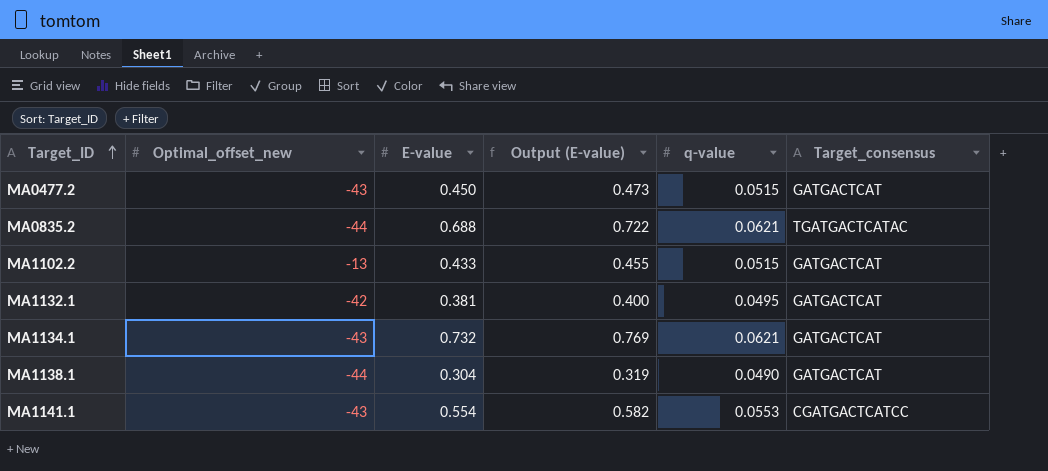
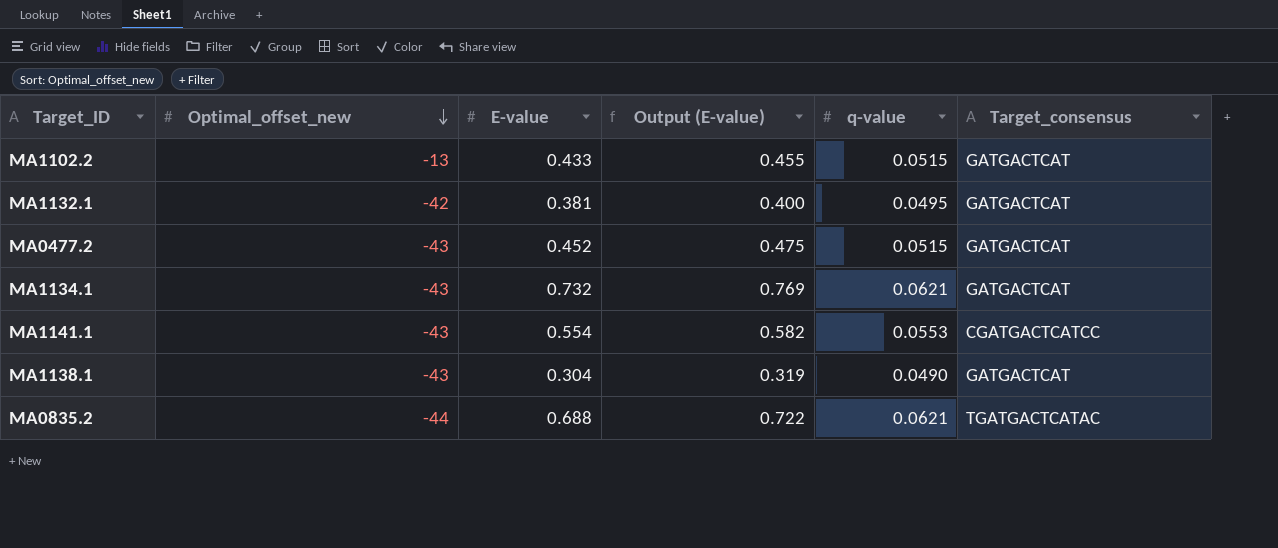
row order: Target_ID ascending -> Optimal_offset_new descending
MA0477.2 | E-value: 0.450 -> 0.452
MA0477.2 | Output (E-value): 0.473 -> 0.475
MA1138.1 | Optimal_offset_new: -44 -> -43

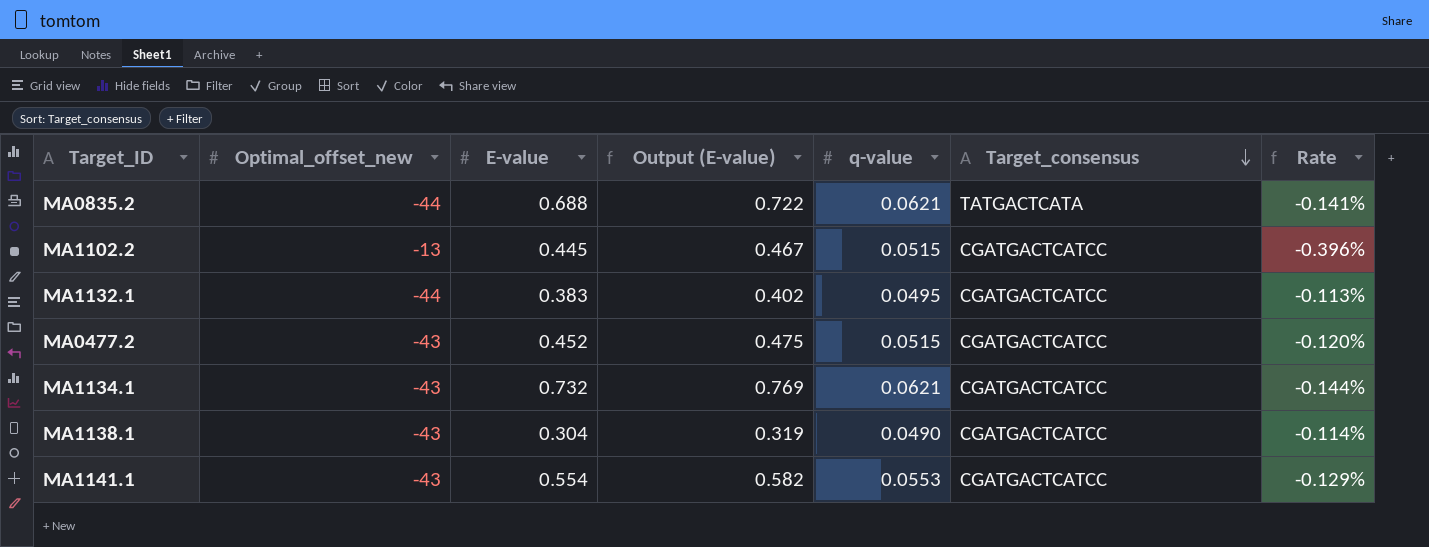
row order: Optimal_offset_new descending -> Target_consensus descending
column Rate | formula: none -> [q-value] / [Optimal_offset_new]
MA0835.2 | Target_consensus: TGATGACTCATAC -> TATGACTCATA
MA1102.2 | E-value: 0.433 -> 0.445
MA1102.2 | Output (E-value): 0.455 -> 0.467
MA1102.2 | Target_consensus: GATGACTCAT -> CGATGACTCATCC
MA1132.1 | Optimal_offset_new: -42 -> -44
MA1132.1 | E-value: 0.381 -> 0.383
MA1132.1 | Output (E-value): 0.400 -> 0.402
MA1132.1 | Target_consensus: GATGACTCAT -> CGATGACTCATCC
MA0477.2 | Target_consensus: GATGACTCAT -> CGATGACTCATCC
MA1134.1 | Target_consensus: GATGACTCAT -> CGATGACTCATCC
MA1138.1 | Target_consensus: GATGACTCAT -> CGATGACTCATCC

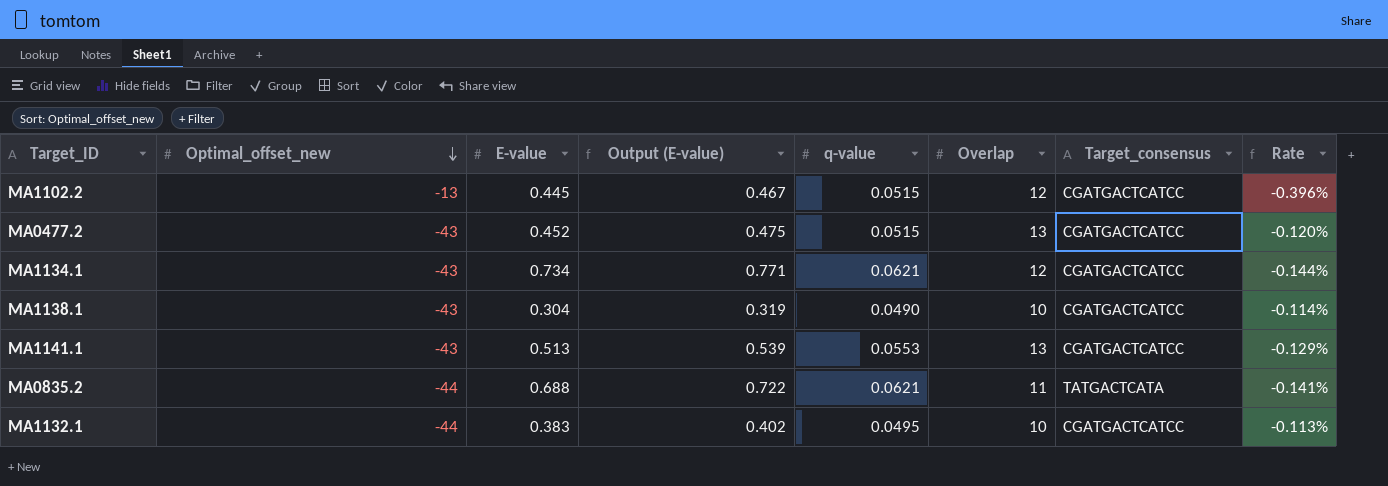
row order: Target_consensus descending -> Optimal_offset_new descending
column Overlap | position: none -> 6
MA1134.1 | E-value: 0.732 -> 0.734
MA1134.1 | Output (E-value): 0.769 -> 0.771
MA1141.1 | E-value: 0.554 -> 0.513
MA1141.1 | Output (E-value): 0.582 -> 0.539

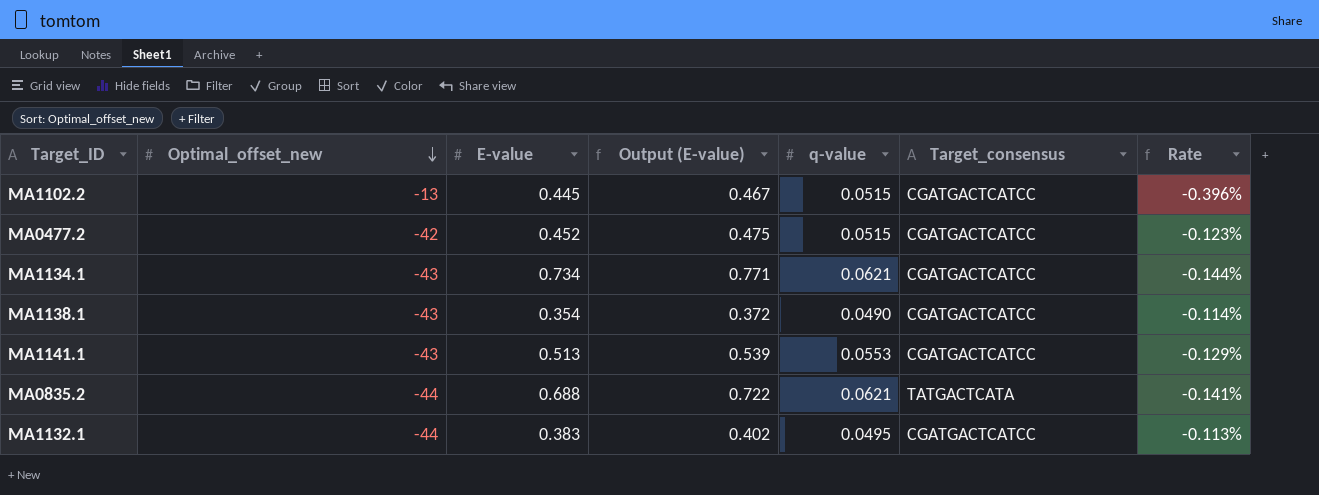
column Overlap | position: 6 -> none
MA0477.2 | Optimal_offset_new: -43 -> -42
MA0477.2 | Rate: -0.120% -> -0.123%
MA1138.1 | E-value: 0.304 -> 0.354
MA1138.1 | Output (E-value): 0.319 -> 0.372

